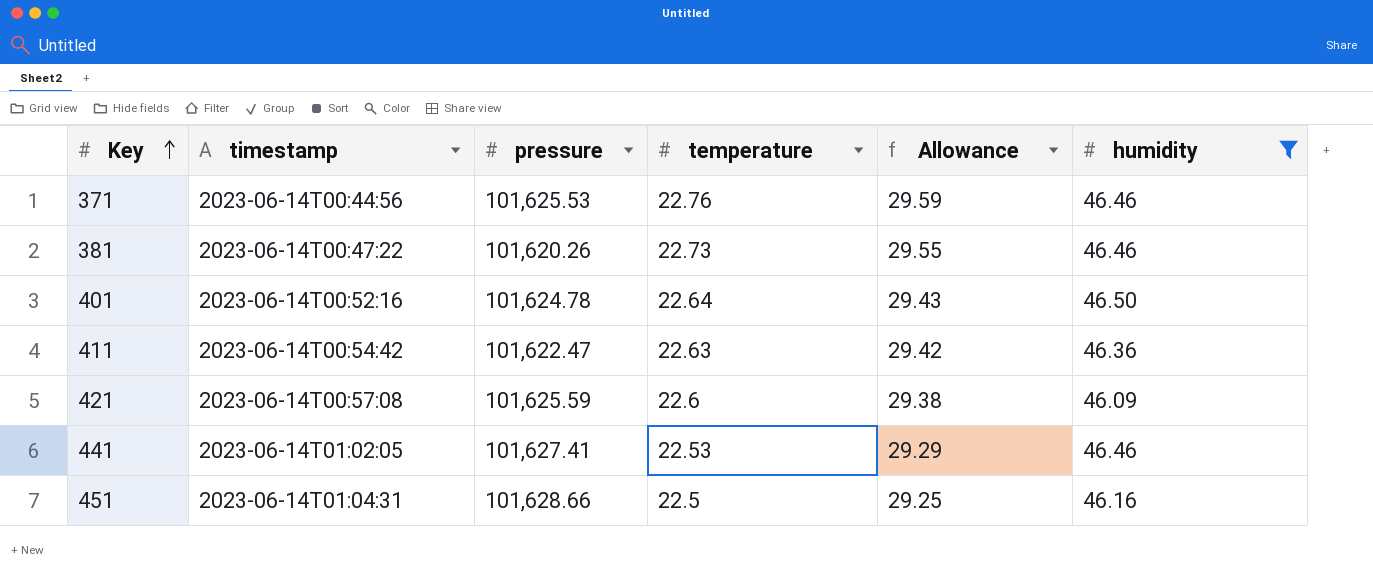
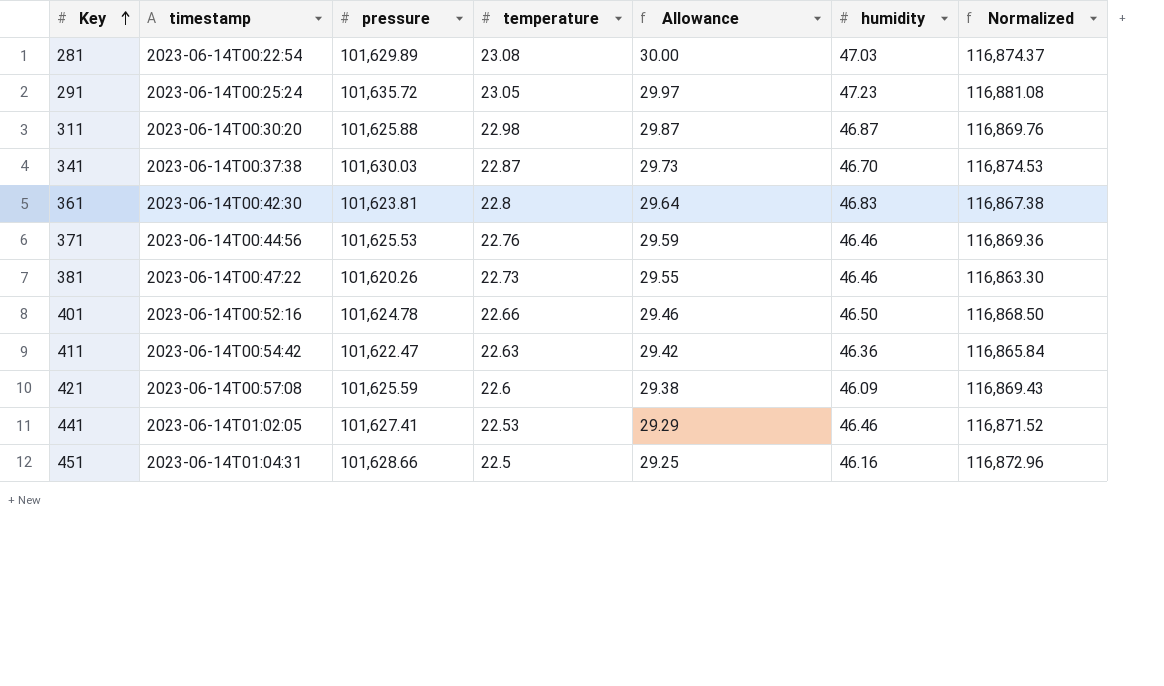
filter: humidity <= 46.50 -> none
column Normalized | formula: none -> [pressure] * 1.15
401 | temperature: 22.64 -> 22.66
401 | Allowance: 29.43 -> 29.46

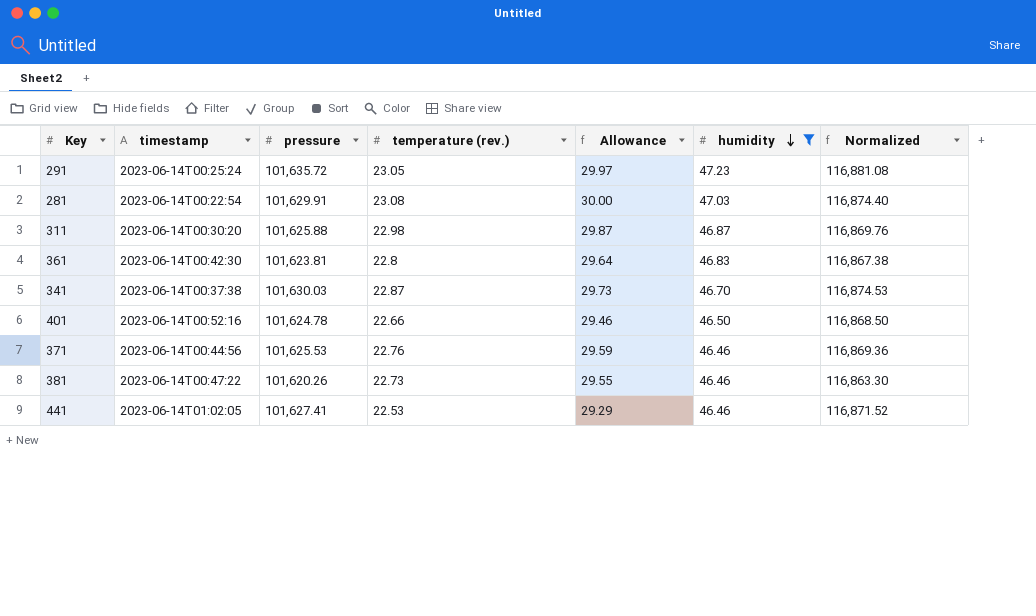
filter: none -> humidity >= 46.46
row order: Key ascending -> humidity descending
column name: temperature -> temperature (rev.)
281 | pressure: 101,629.89 -> 101,629.91
281 | Normalized: 116,874.37 -> 116,874.40

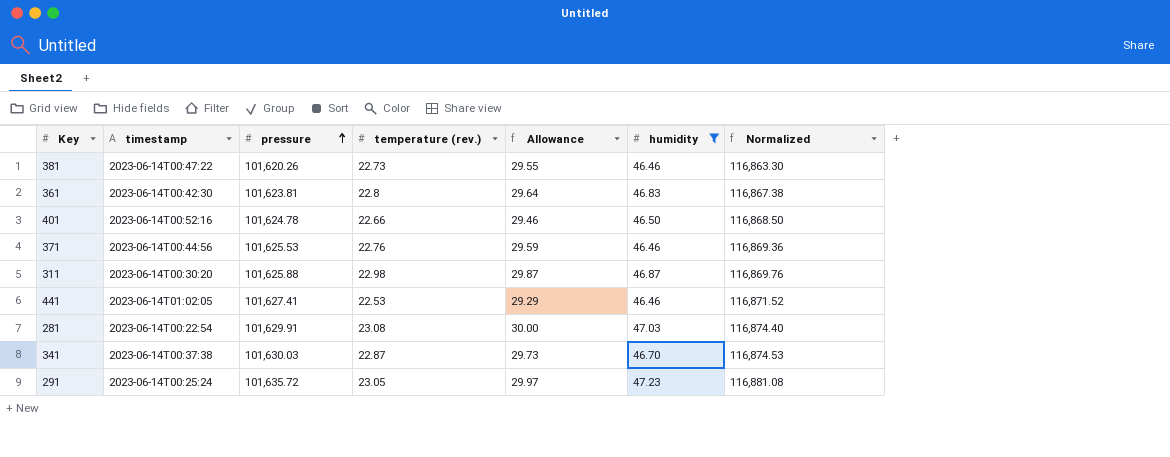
row order: humidity descending -> pressure ascending

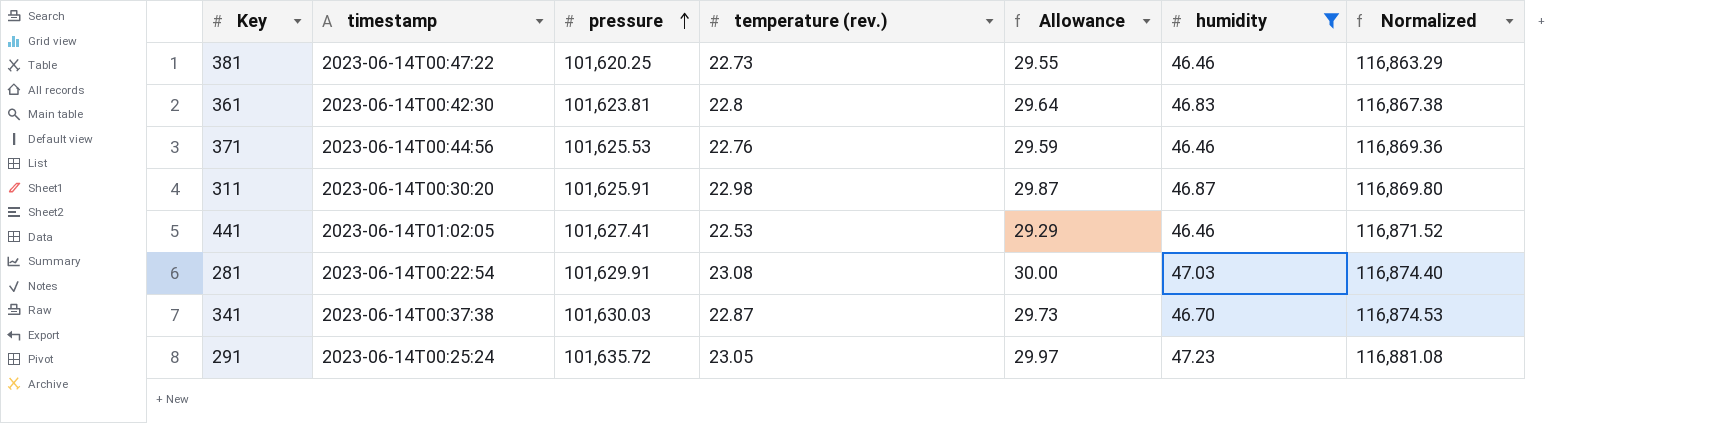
row 401: 2023-06-14T00:52:16 | 101,624.78 | 22.66 | 29.46 | 46.50 | 116,868.50 -> none
381 | pressure: 101,620.26 -> 101,620.25
381 | Normalized: 116,863.30 -> 116,863.29
311 | pressure: 101,625.88 -> 101,625.91
311 | Normalized: 116,869.76 -> 116,869.80

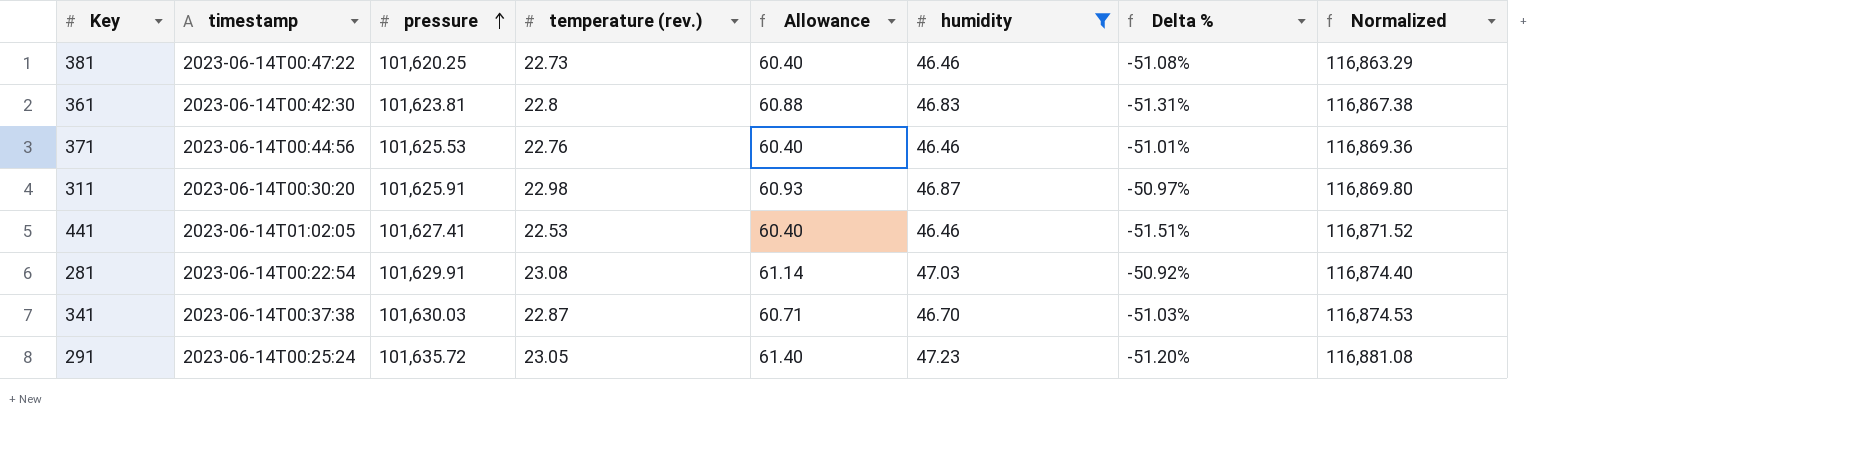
column Allowance | formula: [temperature (rev.)] * 1.3 -> [humidity] * 1.3
column Delta % | formula: none -> ([temperature (rev.)] - [humidity]) / [humidity]

